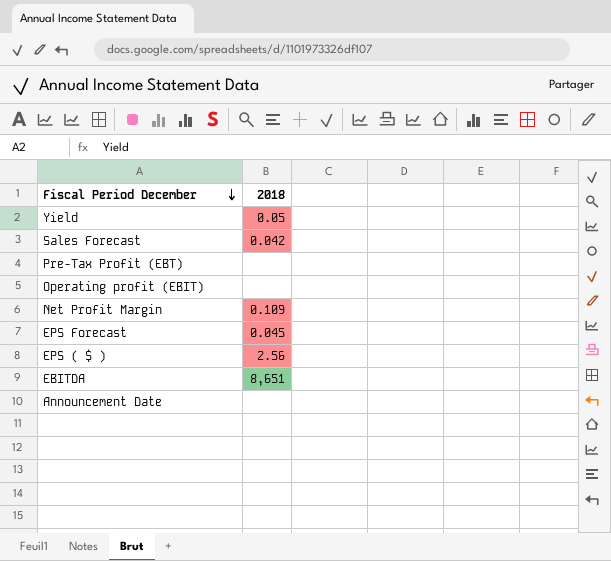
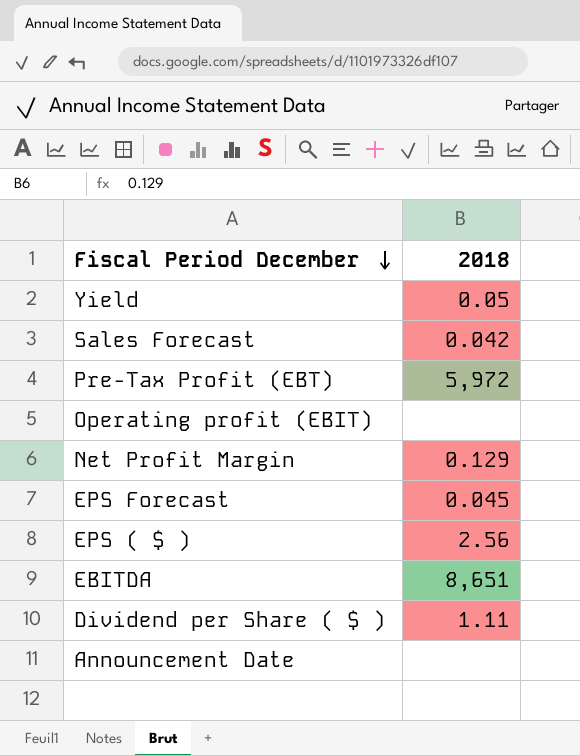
Pre-Tax Profit (EBT) | 2018: none -> 5,972
Net Profit Margin | 2018: 0.109 -> 0.129
row Dividend per Share ( $ ): none -> 1.11

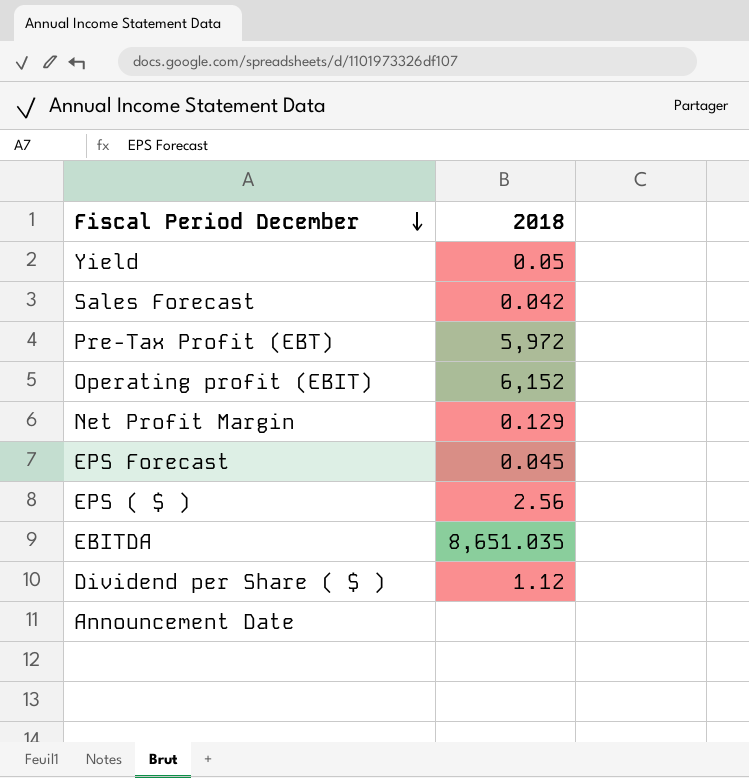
Operating profit (EBIT) | 2018: none -> 6,152
EBITDA | 2018: 8,651 -> 8,651.035
Dividend per Share ( $ ) | 2018: 1.11 -> 1.12

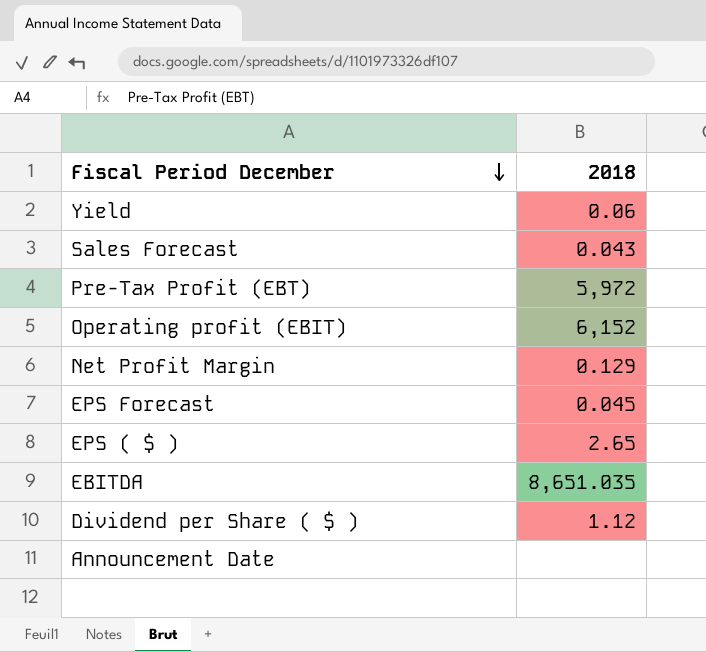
Yield | 2018: 0.05 -> 0.06
Sales Forecast | 2018: 0.042 -> 0.043
EPS ( $ ) | 2018: 2.56 -> 2.65

